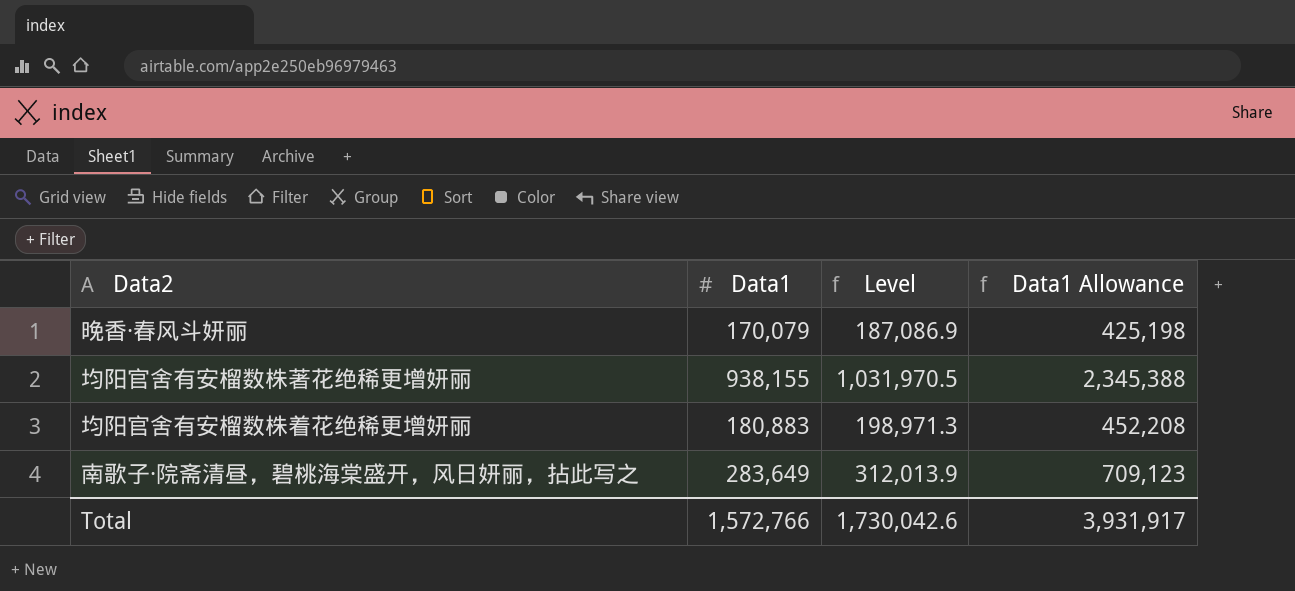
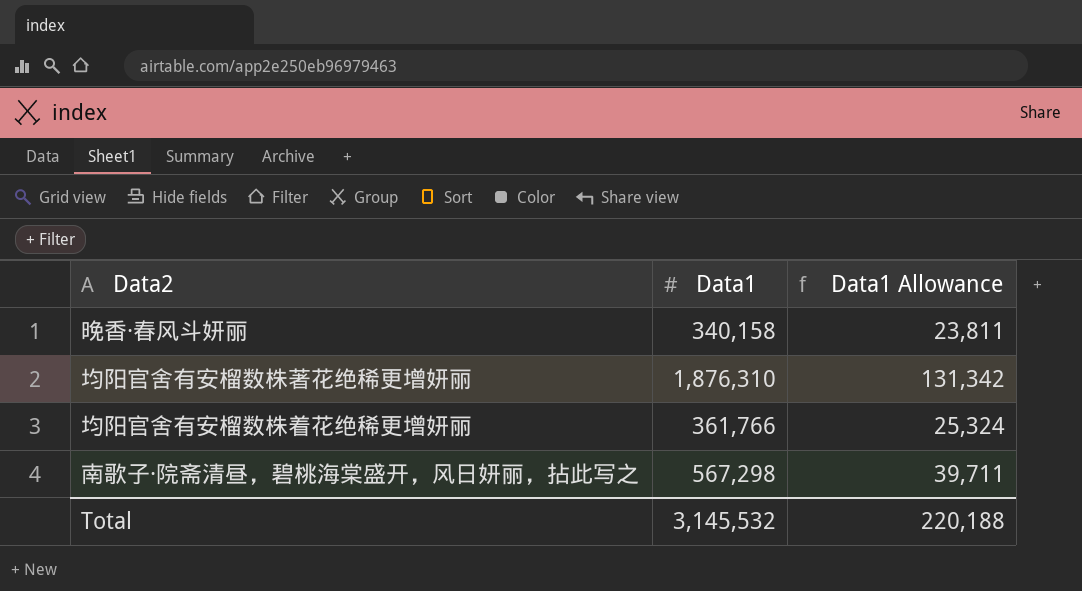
column Level | formula: [Data1] * 1.1 -> none
column Data1 Allowance | formula: [Data1] * 2.5 -> [Data1] * 0.07
晚香·春风斗妍丽 | Data1: 170,079 -> 340,158
均阳官舍有安榴数株著花绝稀更增妍丽 | Data1: 938,155 -> 1,876,310
均阳官舍有安榴数株着花绝稀更增妍丽 | Data1: 180,883 -> 361,766
南歌子·院斋清昼，碧桃海棠盛开，风日妍丽，拈此写之 | Data1: 283,649 -> 567,298
Total | Data1: 1,572,766 -> 3,145,532
Total | Data1 Allowance: 3,931,917 -> 220,188

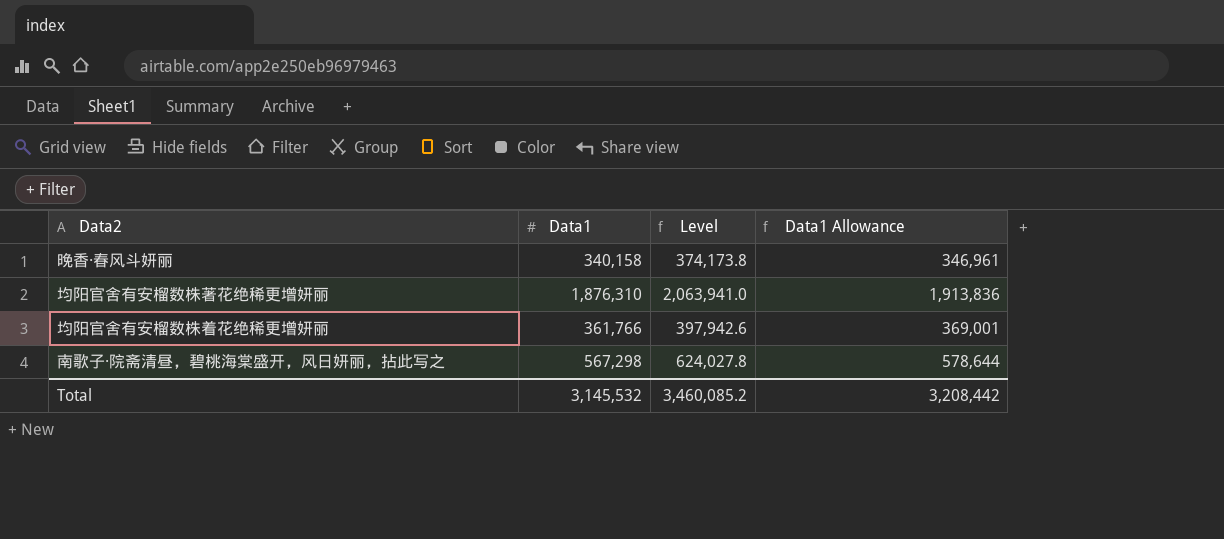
column Level | formula: none -> [Data1] * 1.1
column Data1 Allowance | formula: [Data1] * 0.07 -> [Data1] * 1.02
Total | Data1 Allowance: 220,188 -> 3,208,442

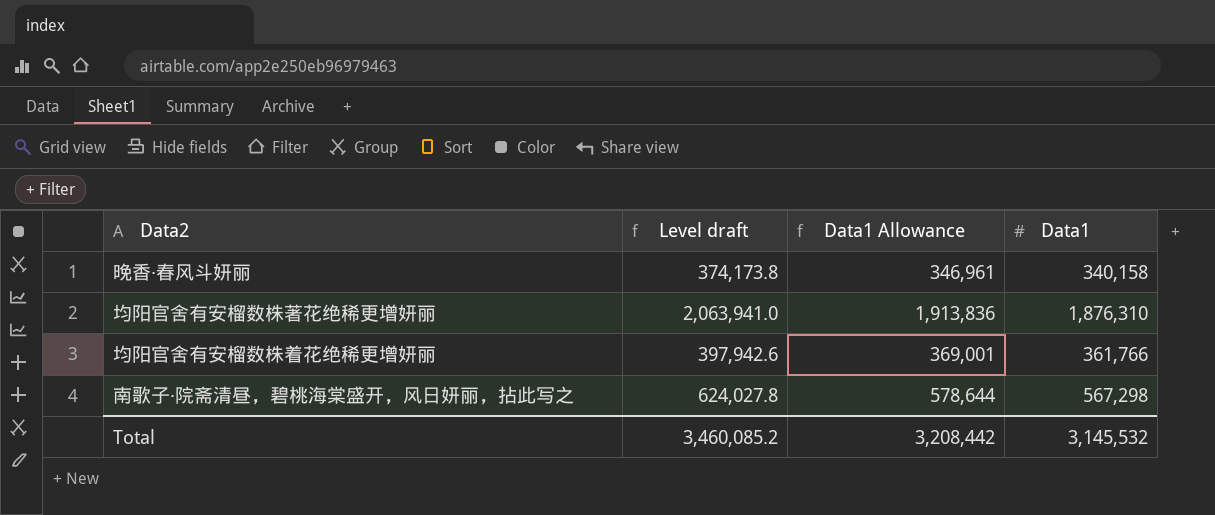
column name: Level -> Level draft
column Data1 | position: 2 -> 4

